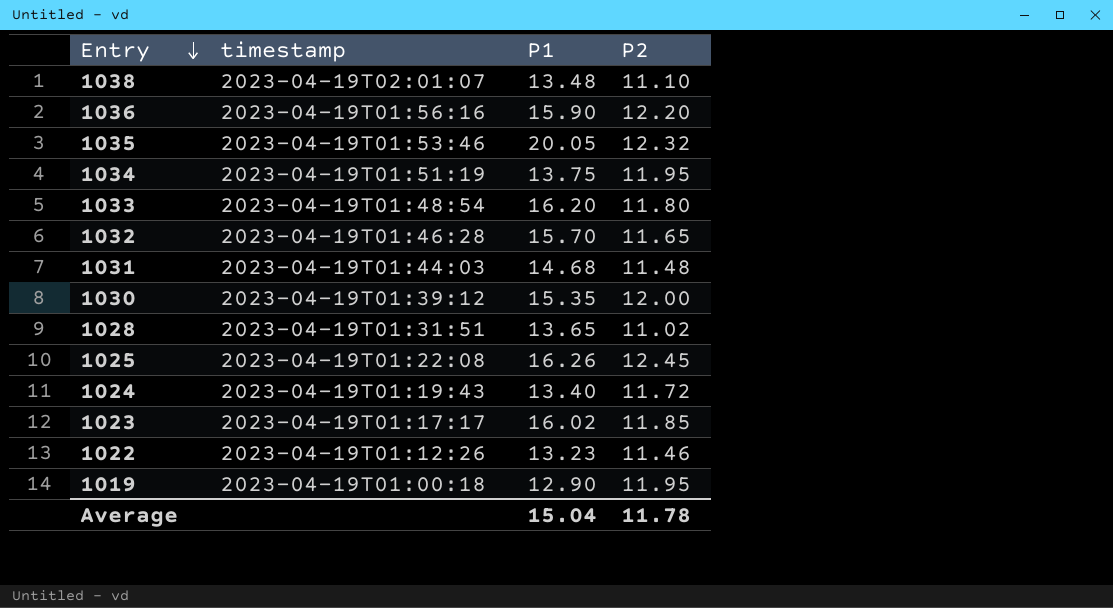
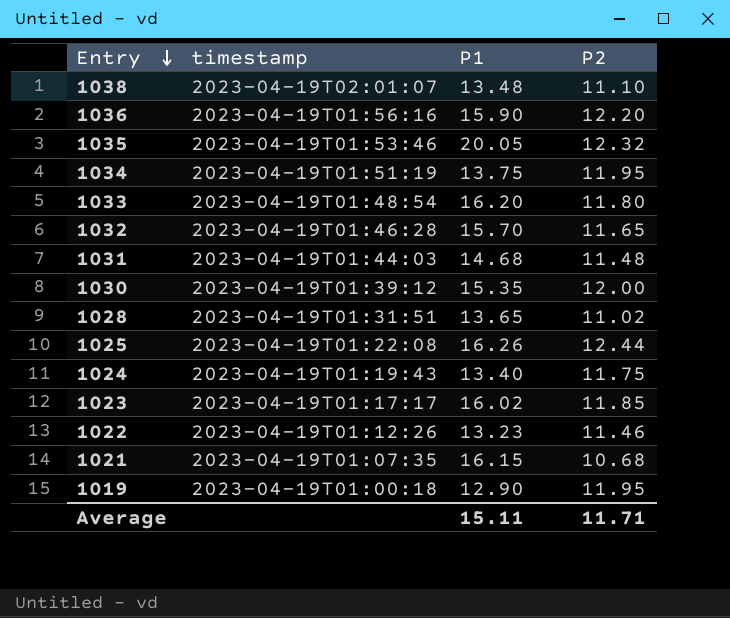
1025 | P2: 12.45 -> 12.44
1024 | P2: 11.72 -> 11.75
row 1021: none -> 2023-04-19T01:07:35 | 16.15 | 10.68
Average | P1: 15.04 -> 15.11
Average | P2: 11.78 -> 11.71

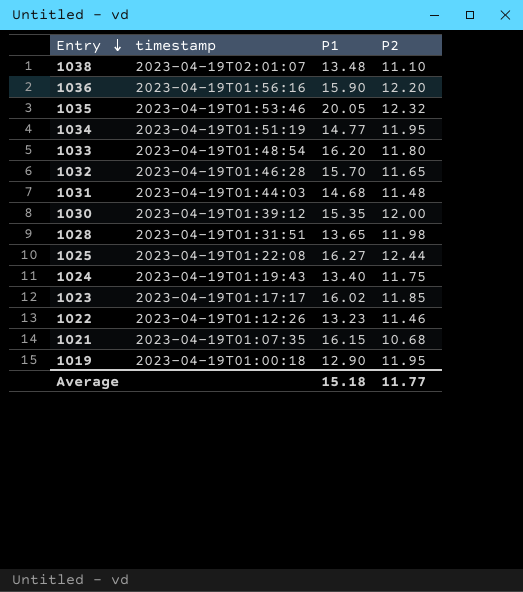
1034 | P1: 13.75 -> 14.77
1028 | P2: 11.02 -> 11.98
1025 | P1: 16.26 -> 16.27
Average | P1: 15.11 -> 15.18
Average | P2: 11.71 -> 11.77

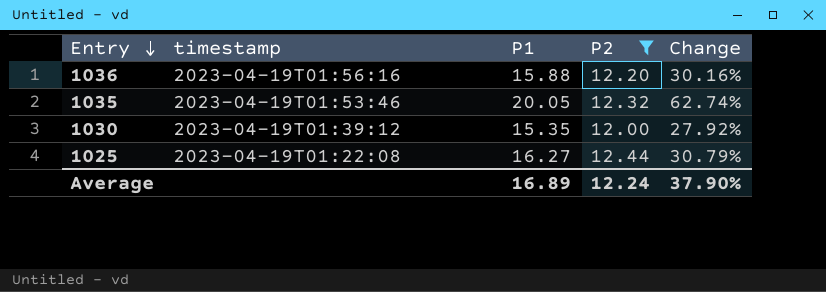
filter: none -> P2 >= 12.00
column Change | formula: none -> ([P1] - [P2]) / [P2]
1036 | P1: 15.90 -> 15.88
Average | P1: 15.18 -> 16.89
Average | P2: 11.77 -> 12.24

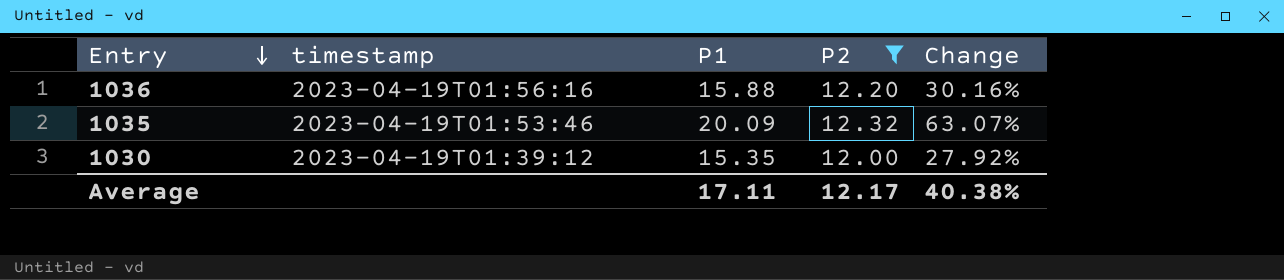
row 1025: 2023-04-19T01:22:08 | 16.27 | 12.44 | 30.79% -> none
1035 | P1: 20.05 -> 20.09
1035 | Change: 62.74% -> 63.07%
Average | P1: 16.89 -> 17.11
Average | P2: 12.24 -> 12.17
Average | Change: 37.90% -> 40.38%

